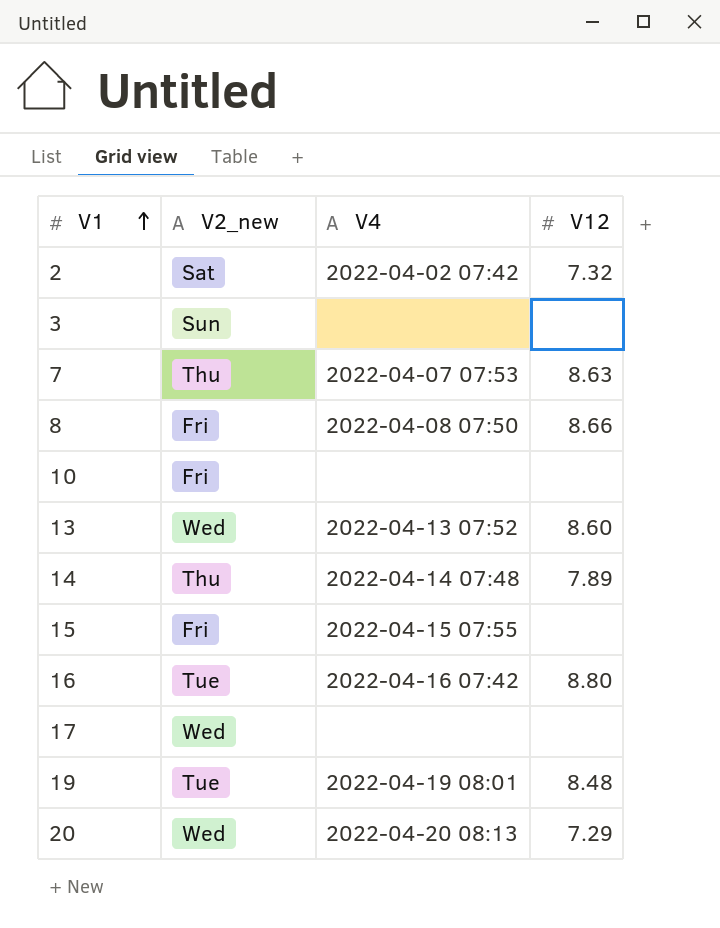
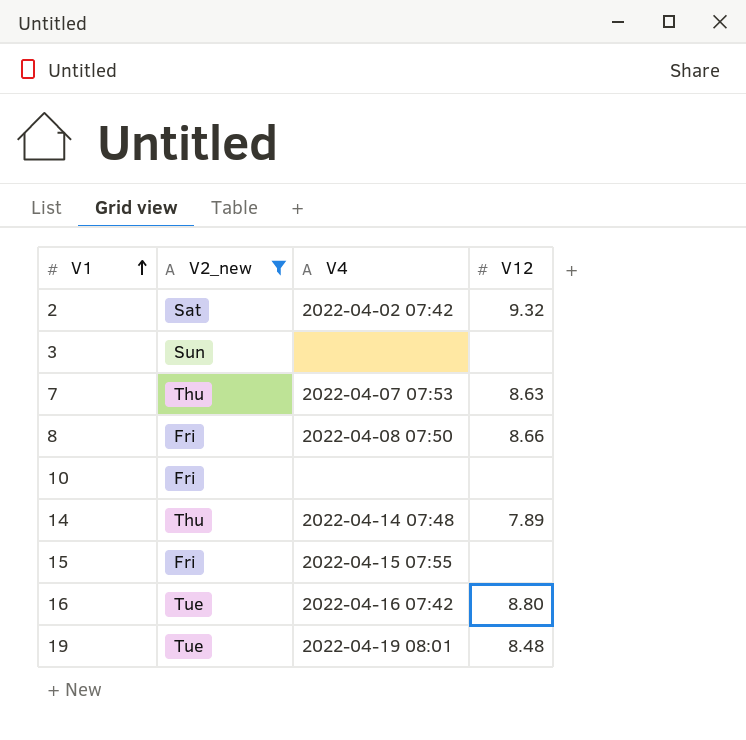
filter: none -> V2_new != Wed
2 | V12: 7.32 -> 9.32

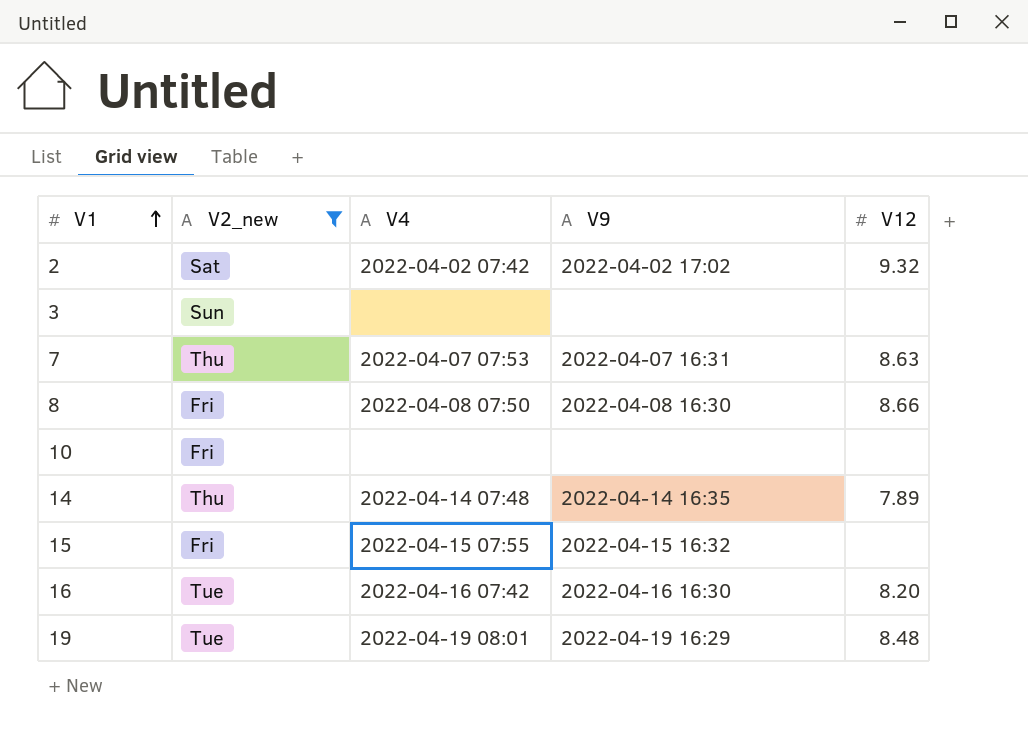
column V9 | position: none -> 4
16 | V12: 8.80 -> 8.20

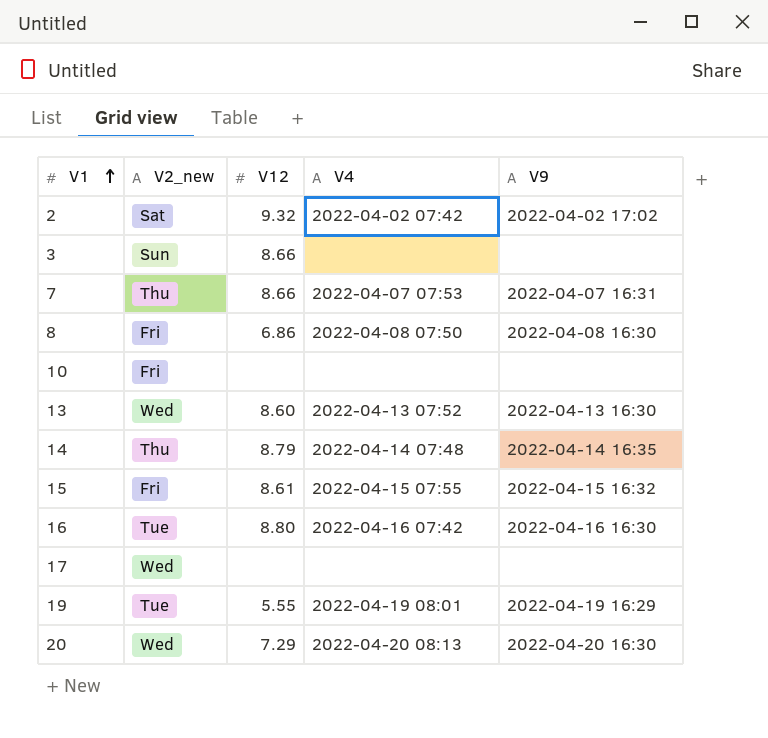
filter: V2_new != Wed -> none
column V12 | position: 5 -> 3
3 | V12: none -> 8.66
7 | V12: 8.63 -> 8.66
8 | V12: 8.66 -> 6.86
14 | V12: 7.89 -> 8.79
15 | V12: none -> 8.61
16 | V12: 8.20 -> 8.80
19 | V12: 8.48 -> 5.55

